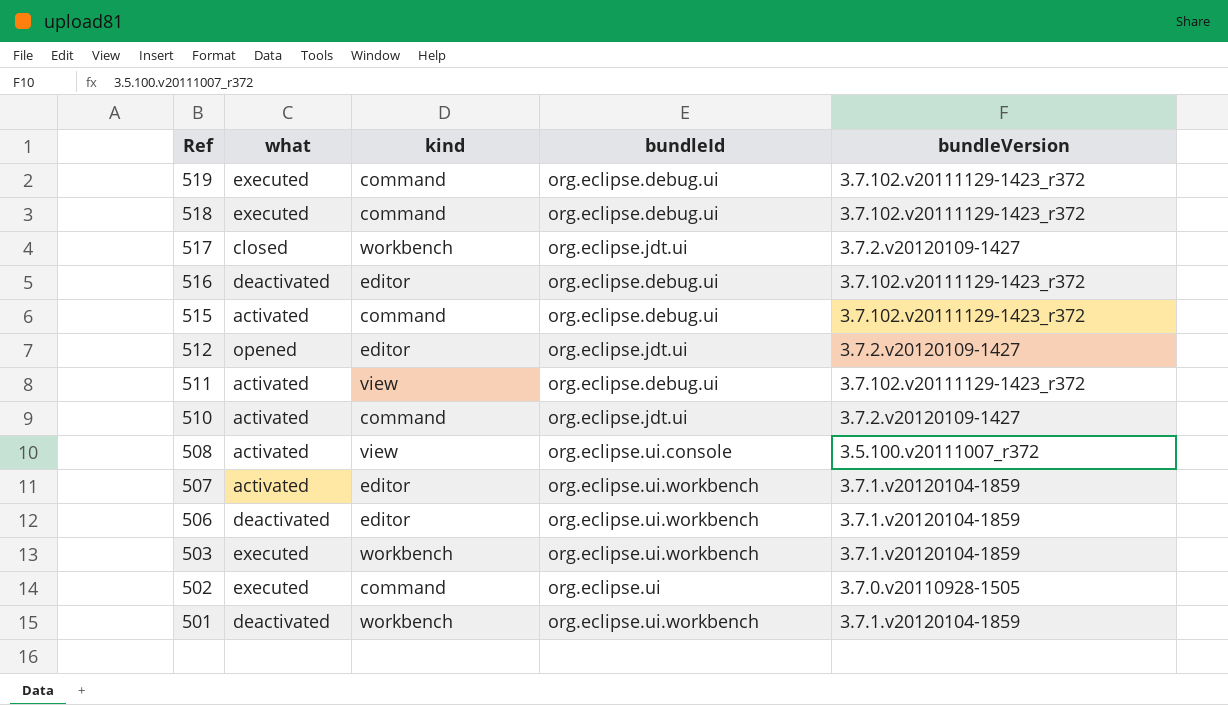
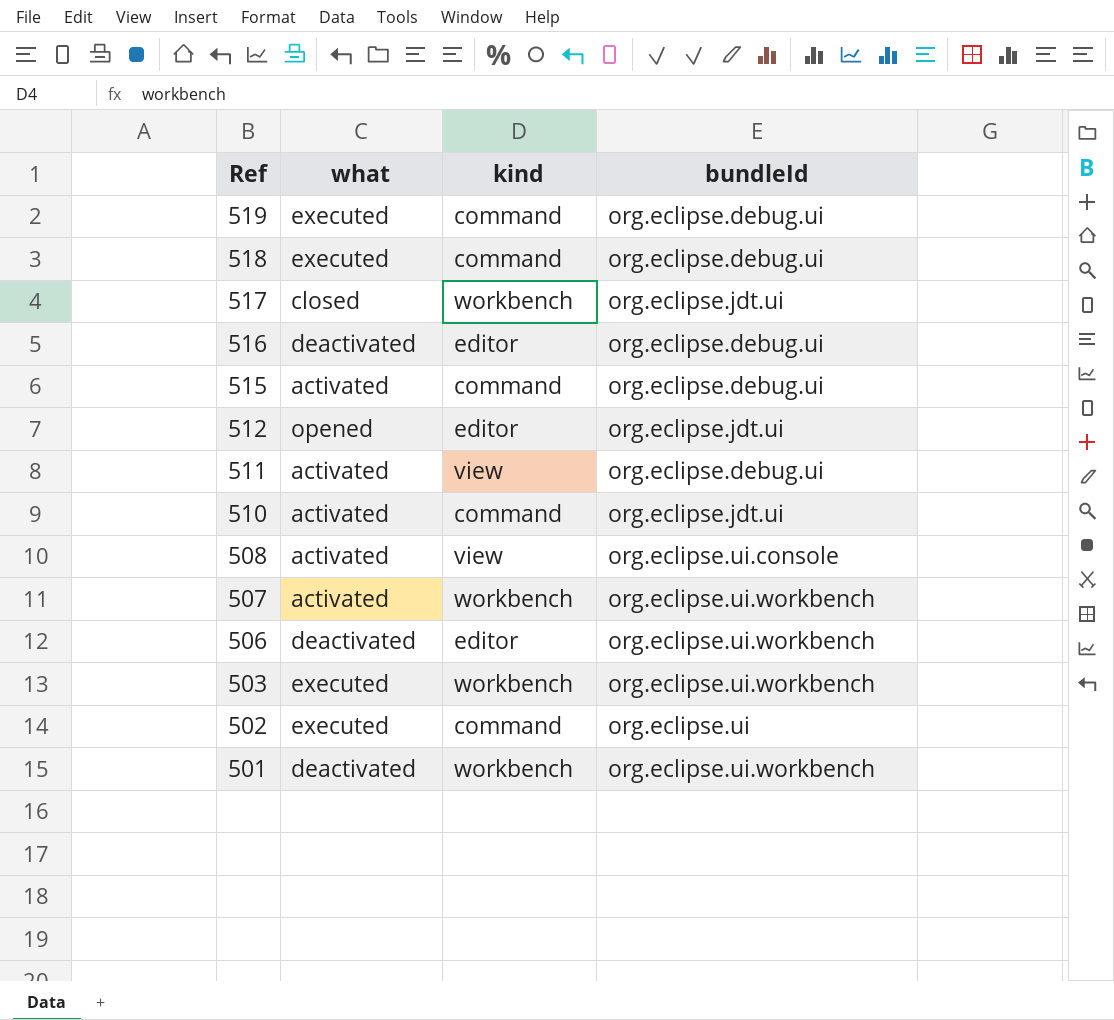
column bundleVersion | position: 5 -> none
507 | kind: editor -> workbench

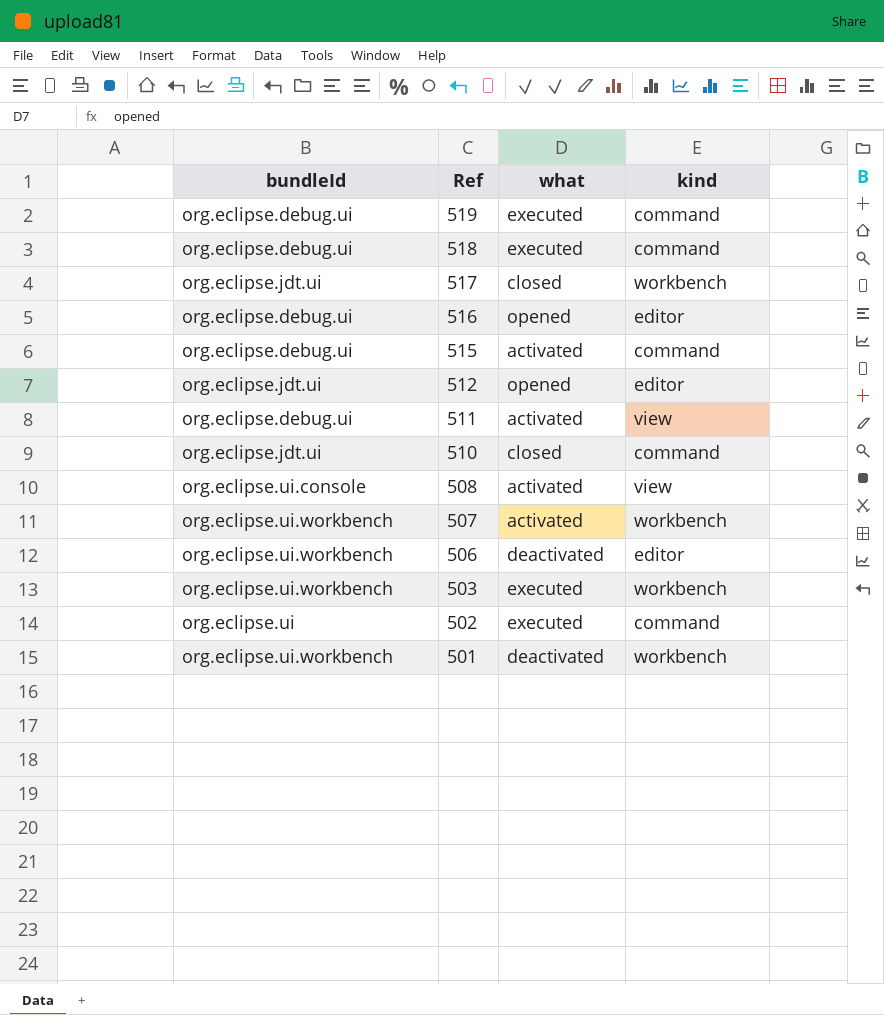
column bundleId | position: 4 -> 1
516 | what: deactivated -> opened
510 | what: activated -> closed

